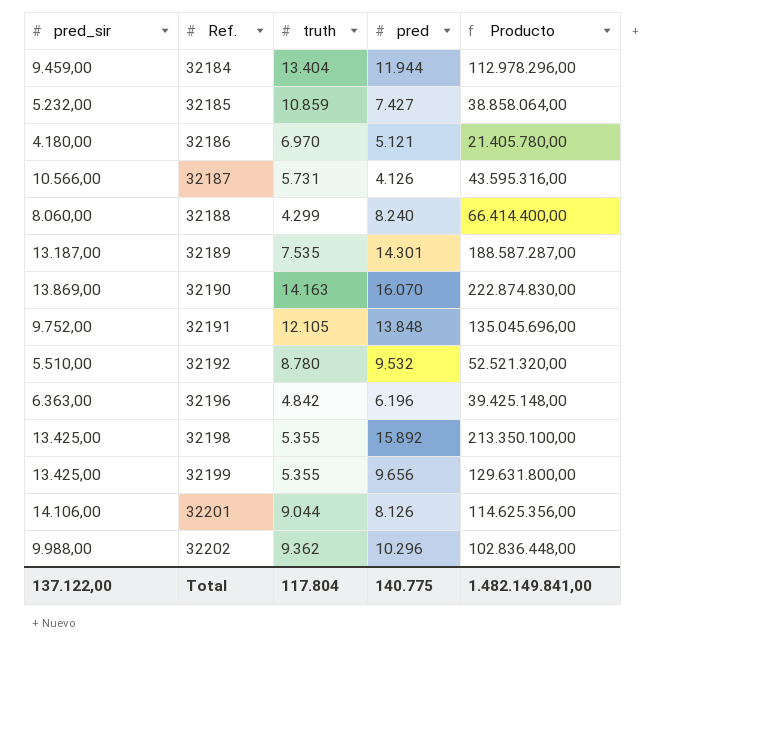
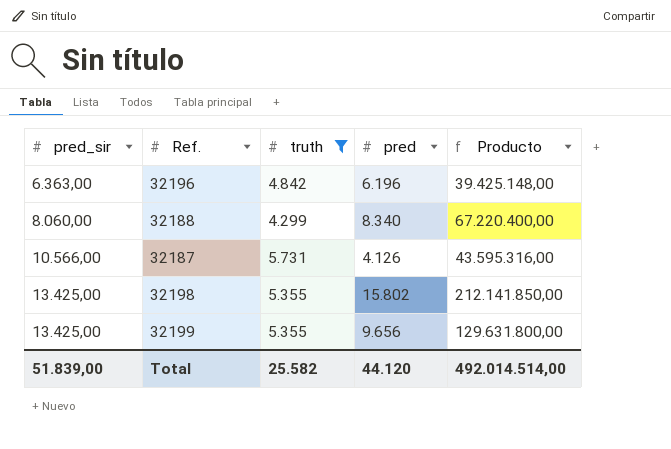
filter: none -> truth <= 5.731
row order: Ref. ascending -> pred_sir ascending
32188 | pred: 8.240 -> 8.340
32188 | Producto: 66.414.400,00 -> 67.220.400,00
32198 | pred: 15.892 -> 15.802
32198 | Producto: 213.350.100,00 -> 212.141.850,00
Total | pred_sir: 137.122,00 -> 51.839,00
Total | truth: 117.804 -> 25.582
Total | pred: 140.775 -> 44.120
Total | Producto: 1.482.149.841,00 -> 492.014.514,00

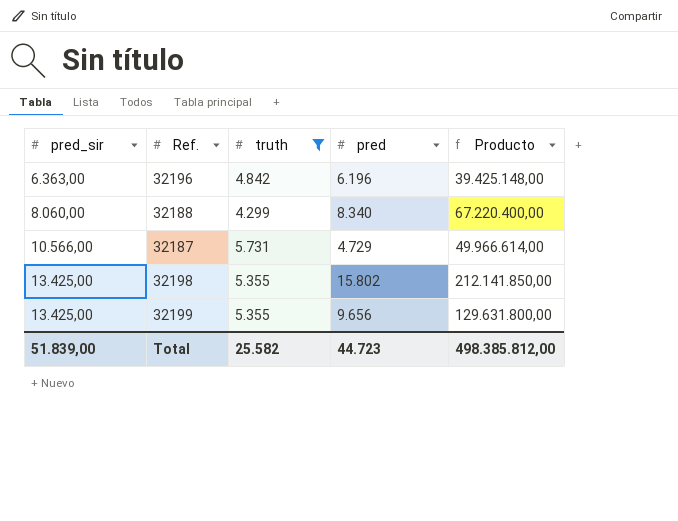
32187 | pred: 4.126 -> 4.729
32187 | Producto: 43.595.316,00 -> 49.966.614,00
Total | pred: 44.120 -> 44.723
Total | Producto: 492.014.514,00 -> 498.385.812,00

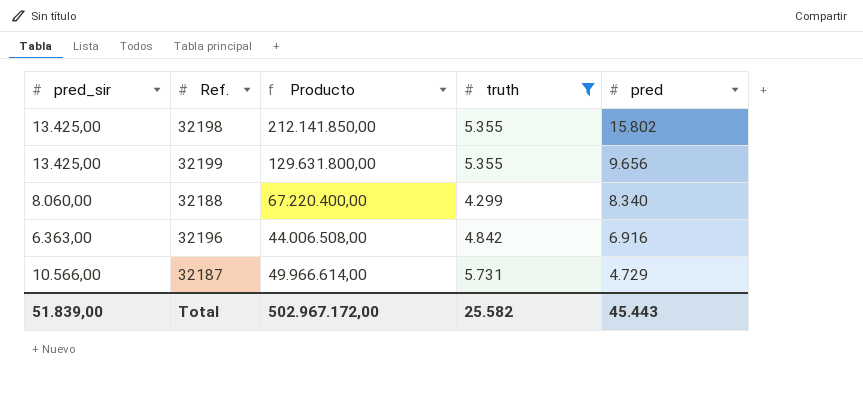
row order: pred_sir ascending -> pred descending
column Producto | position: 5 -> 3
32196 | Producto: 39.425.148,00 -> 44.006.508,00
32196 | pred: 6.196 -> 6.916
Total | Producto: 498.385.812,00 -> 502.967.172,00
Total | pred: 44.723 -> 45.443

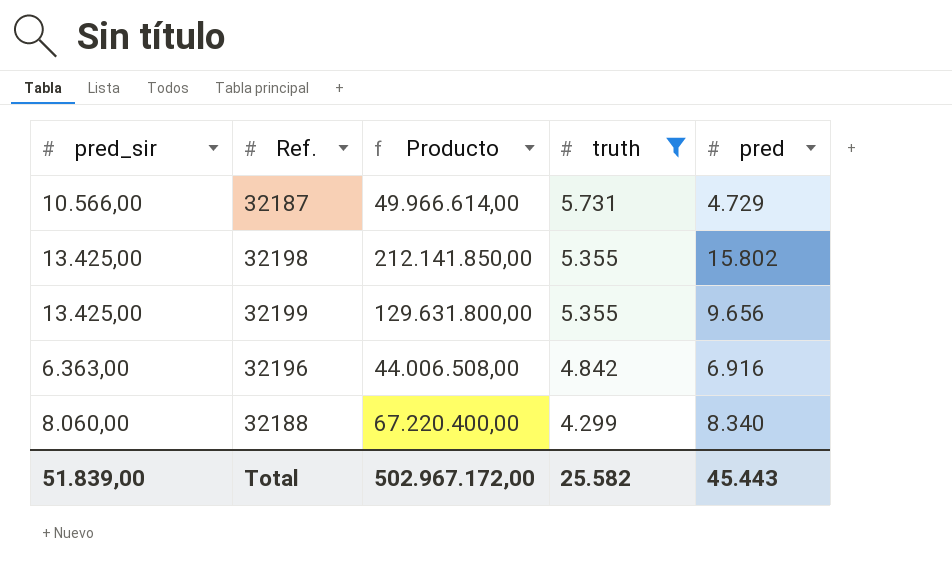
row order: pred descending -> truth descending

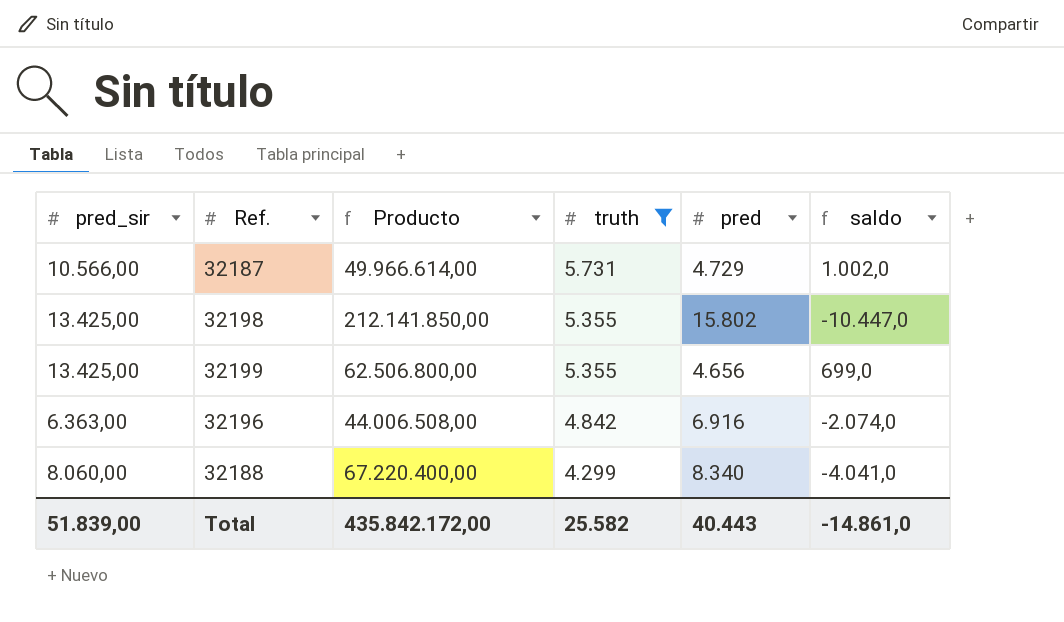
column saldo | formula: none -> [truth] - [pred]
32199 | Producto: 129.631.800,00 -> 62.506.800,00
32199 | pred: 9.656 -> 4.656
Total | Producto: 502.967.172,00 -> 435.842.172,00
Total | pred: 45.443 -> 40.443

